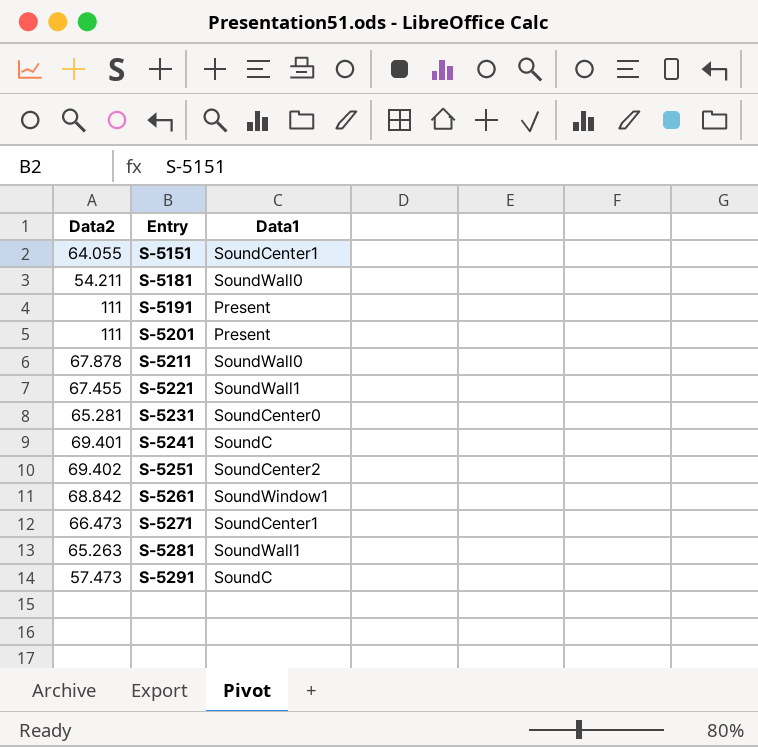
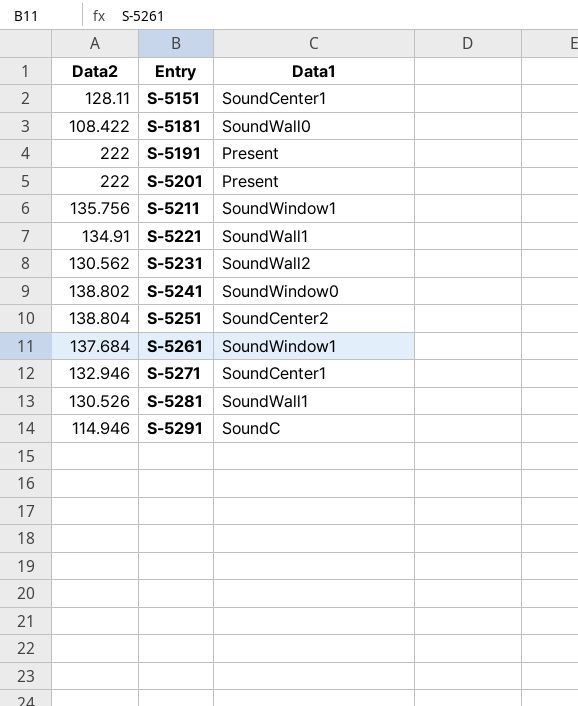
S-5151 | Data2: 64.055 -> 128.11
S-5181 | Data2: 54.211 -> 108.422
S-5191 | Data2: 111 -> 222
S-5201 | Data2: 111 -> 222
S-5211 | Data2: 67.878 -> 135.756
S-5211 | Data1: SoundWall0 -> SoundWindow1
S-5221 | Data2: 67.455 -> 134.91
S-5231 | Data2: 65.281 -> 130.562
S-5231 | Data1: SoundCenter0 -> SoundWall2
S-5241 | Data2: 69.401 -> 138.802
S-5241 | Data1: SoundC -> SoundWindow0
S-5251 | Data2: 69.402 -> 138.804
S-5261 | Data2: 68.842 -> 137.684
S-5271 | Data2: 66.473 -> 132.946
S-5281 | Data2: 65.263 -> 130.526
S-5291 | Data2: 57.473 -> 114.946

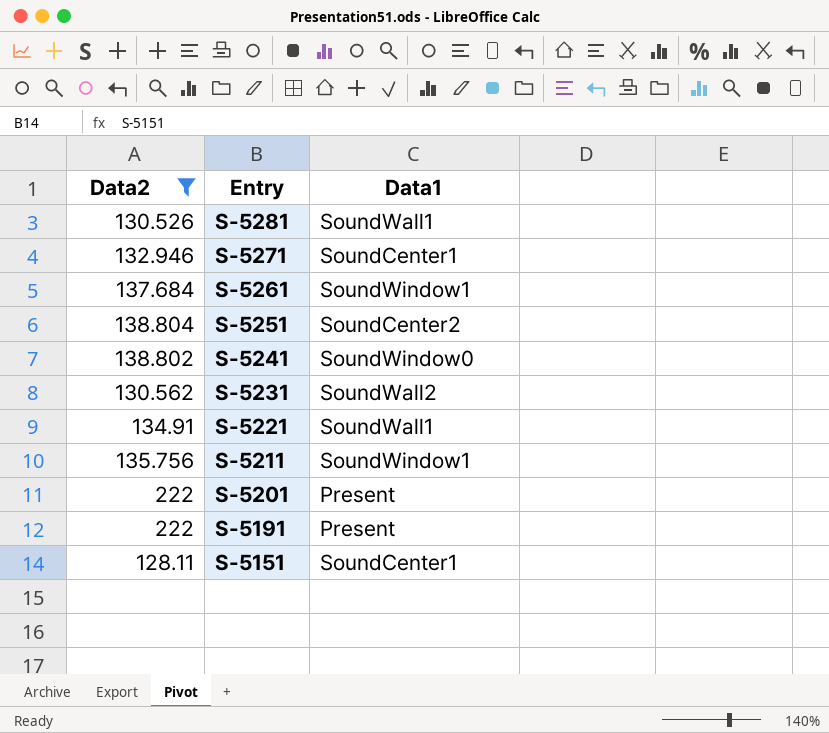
filter: none -> Data2 >= 128.11
row order: Entry ascending -> Entry descending

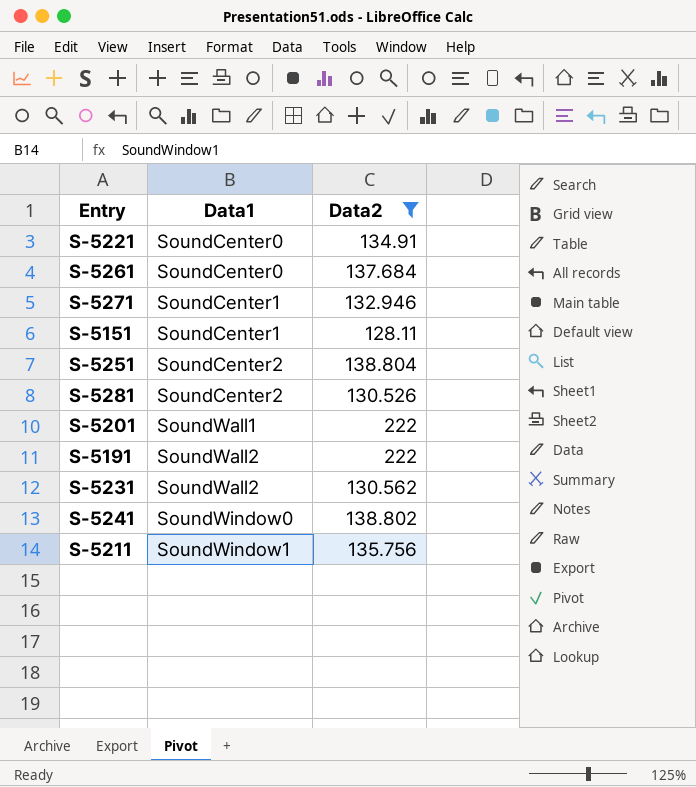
row order: Entry descending -> Data1 ascending
column Data2 | position: 1 -> 3
S-5221 | Data1: SoundWall1 -> SoundCenter0
S-5261 | Data1: SoundWindow1 -> SoundCenter0
S-5281 | Data1: SoundWall1 -> SoundCenter2
S-5201 | Data1: Present -> SoundWall1
S-5191 | Data1: Present -> SoundWall2

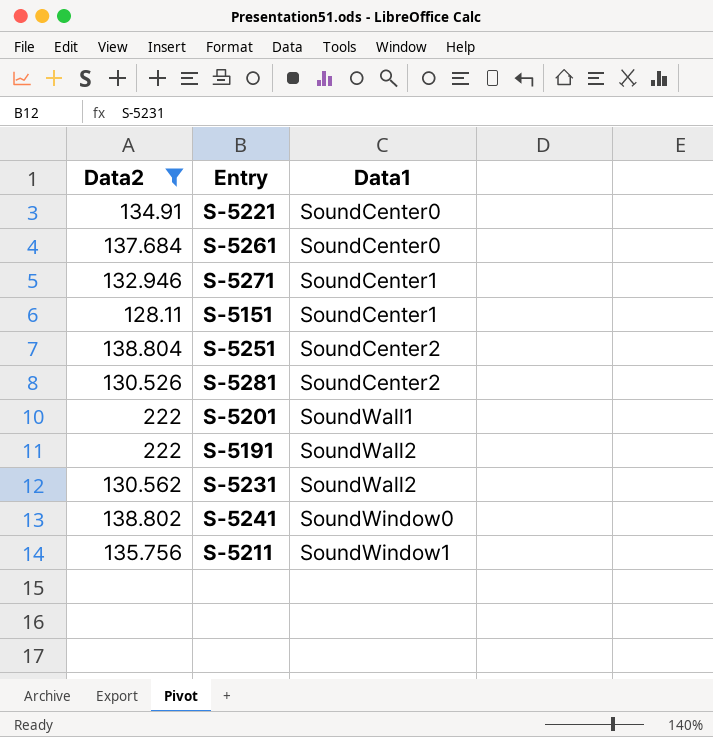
column Data2 | position: 3 -> 1

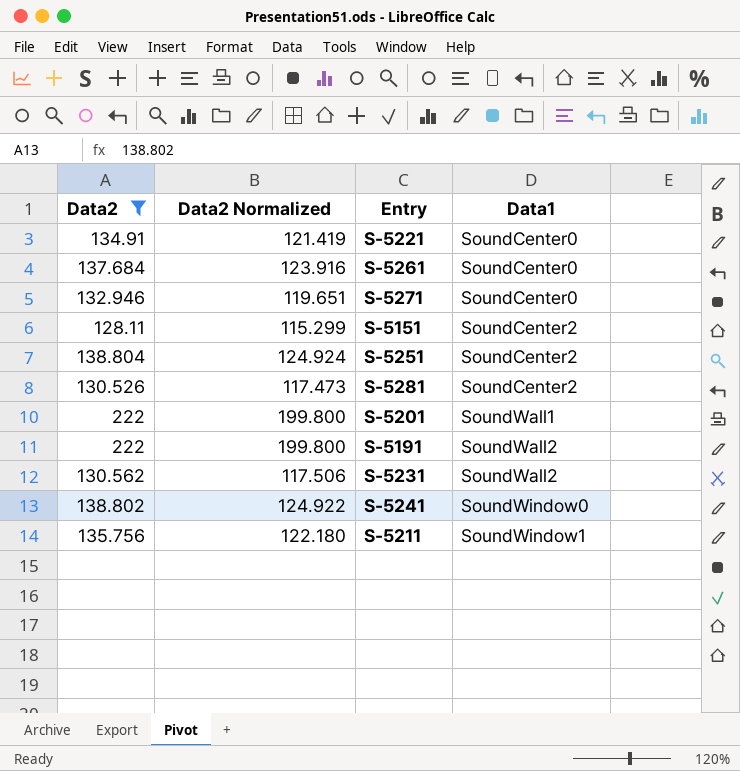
column Data2 Normalized | formula: none -> [Data2] * 0.9
S-5271 | Data1: SoundCenter1 -> SoundCenter0
S-5151 | Data1: SoundCenter1 -> SoundCenter2

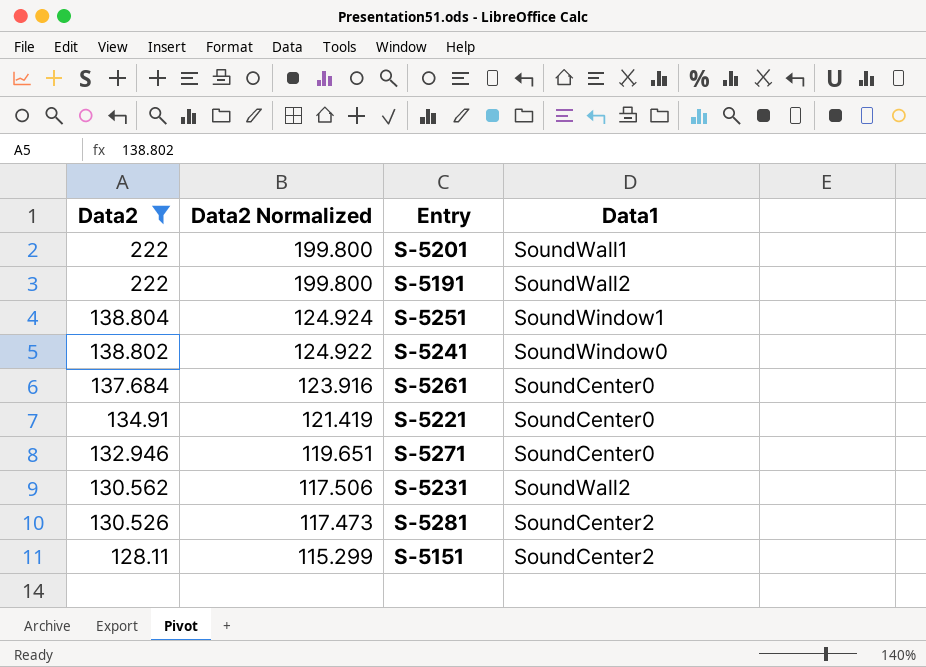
row order: Data1 ascending -> Data2 descending
row S-5211: 135.756 | 122.180 | SoundWindow1 -> none
S-5251 | Data1: SoundCenter2 -> SoundWindow1

